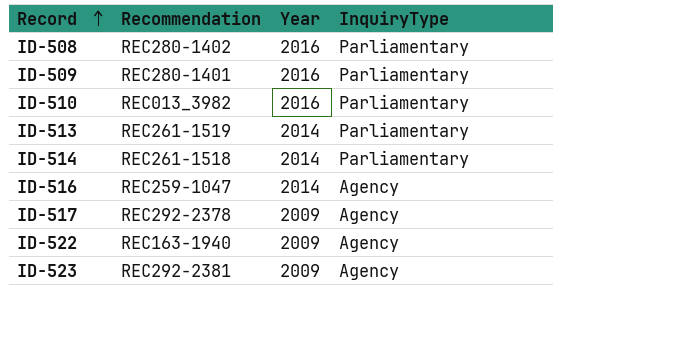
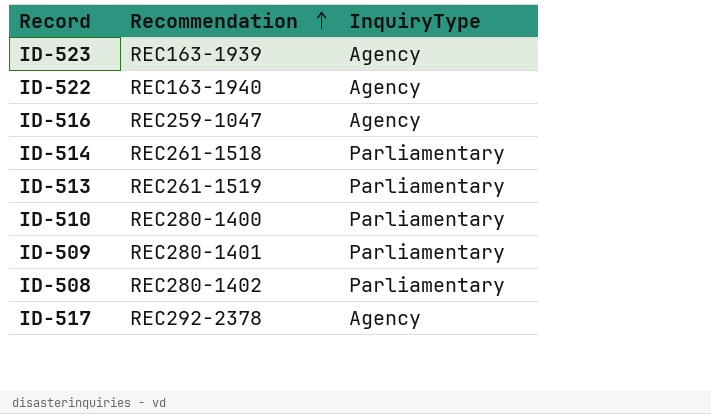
row order: Record ascending -> Recommendation ascending
column Year | position: 3 -> none
ID-523 | Recommendation: REC292-2381 -> REC163-1939
ID-510 | Recommendation: REC013_3982 -> REC280-1400

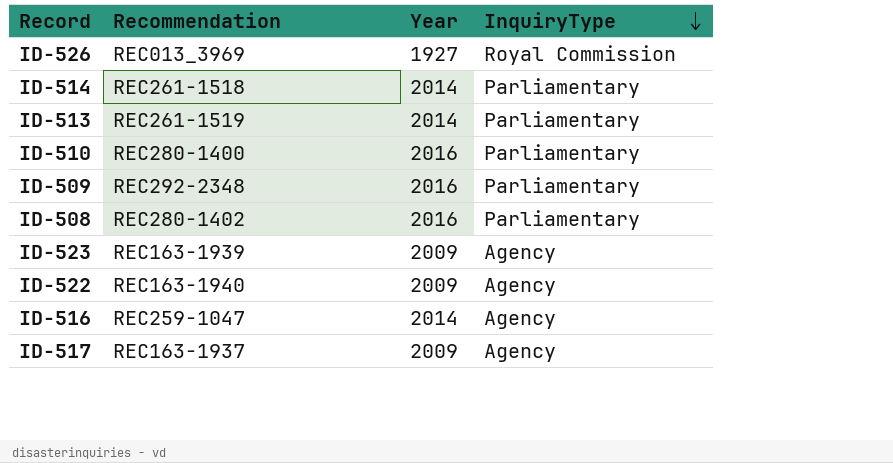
row order: Recommendation ascending -> InquiryType descending
column Year | position: none -> 3
row ID-526: none -> REC013_3969 | 1927 | Royal Commission
ID-509 | Recommendation: REC280-1401 -> REC292-2348
ID-517 | Recommendation: REC292-2378 -> REC163-1937

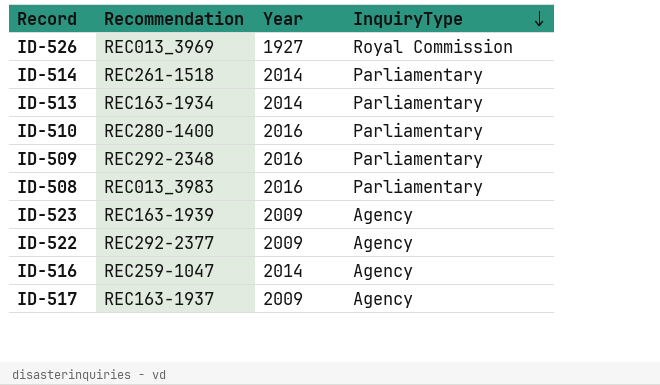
ID-513 | Recommendation: REC261-1519 -> REC163-1934
ID-508 | Recommendation: REC280-1402 -> REC013_3983
ID-522 | Recommendation: REC163-1940 -> REC292-2377

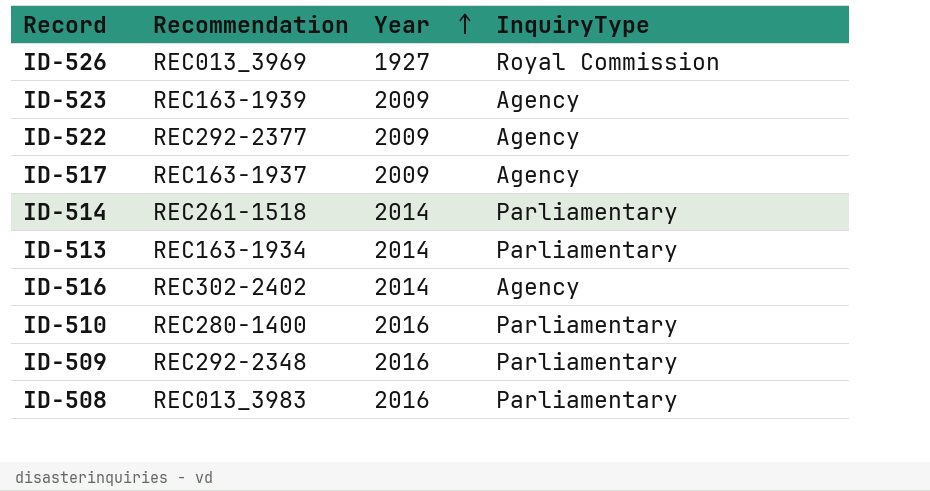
row order: InquiryType descending -> Year ascending
ID-516 | Recommendation: REC259-1047 -> REC302-2402

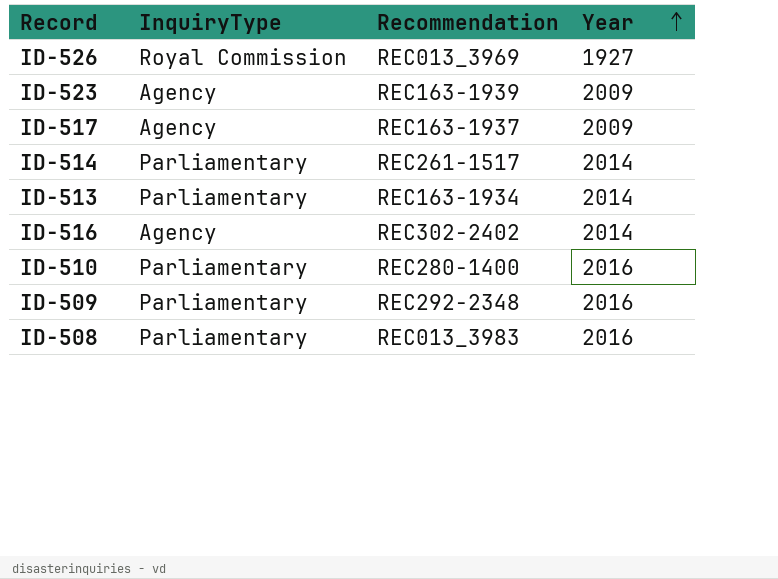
column InquiryType | position: 4 -> 2
row ID-522: REC292-2377 | 2009 | Agency -> none
ID-514 | Recommendation: REC261-1518 -> REC261-1517

